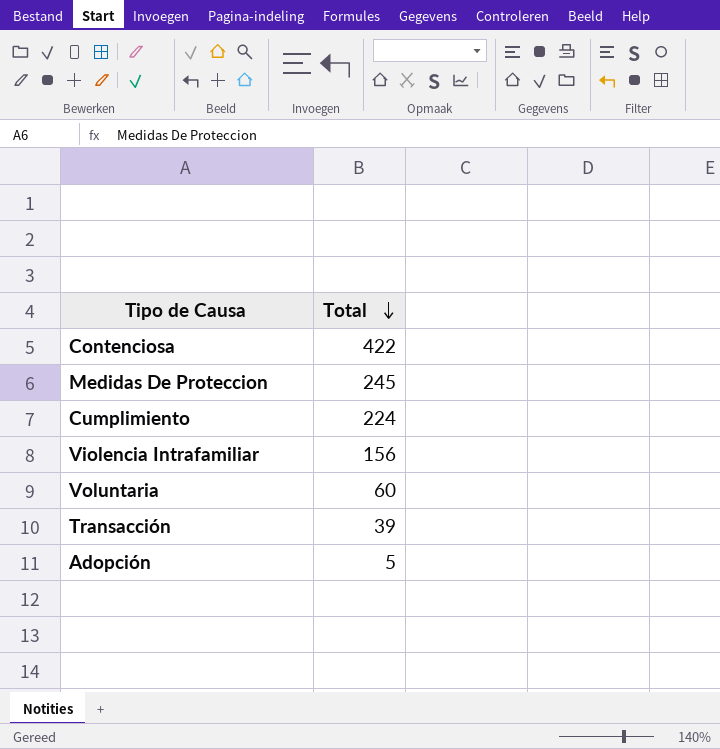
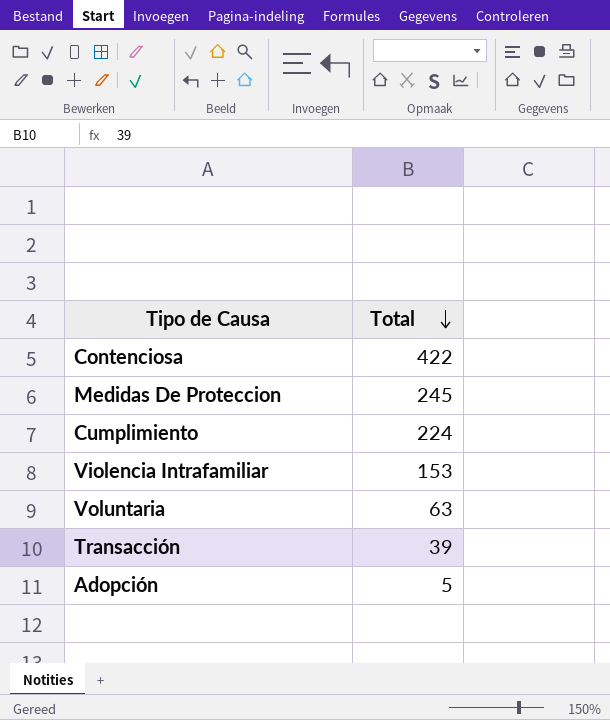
Violencia Intrafamiliar | Total: 156 -> 153
Voluntaria | Total: 60 -> 63

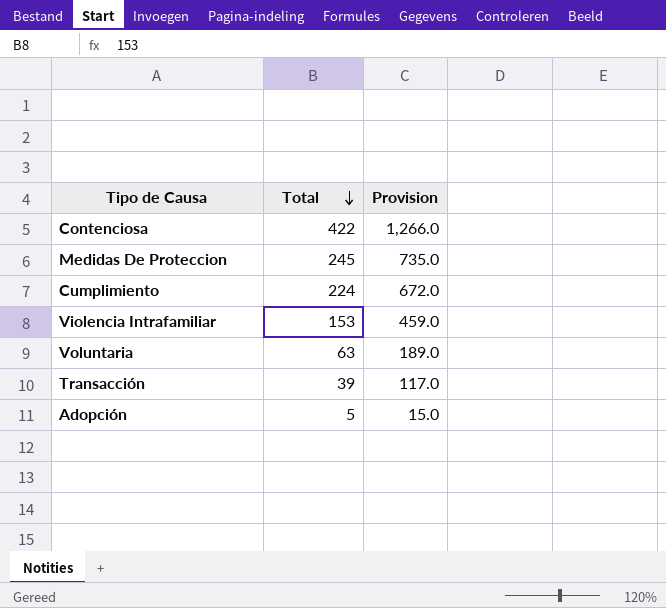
column Provision | formula: none -> [Total] * 3

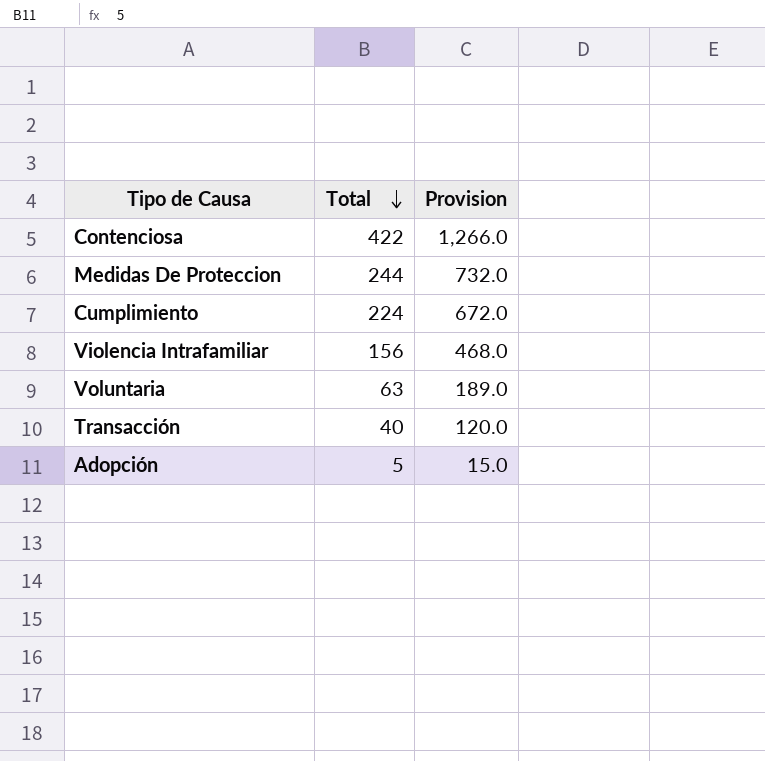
Medidas De Proteccion | Total: 245 -> 244
Medidas De Proteccion | Provision: 735.0 -> 732.0
Violencia Intrafamiliar | Total: 153 -> 156
Violencia Intrafamiliar | Provision: 459.0 -> 468.0
Transacción | Total: 39 -> 40
Transacción | Provision: 117.0 -> 120.0

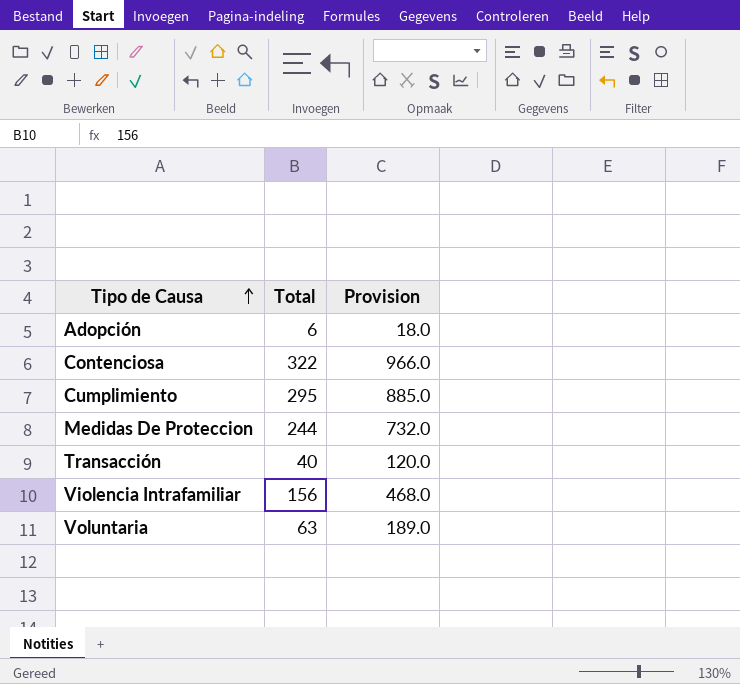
row order: Total descending -> Tipo de Causa ascending
Adopción | Total: 5 -> 6
Adopción | Provision: 15.0 -> 18.0
Contenciosa | Total: 422 -> 322
Contenciosa | Provision: 1,266.0 -> 966.0
Cumplimiento | Total: 224 -> 295
Cumplimiento | Provision: 672.0 -> 885.0

